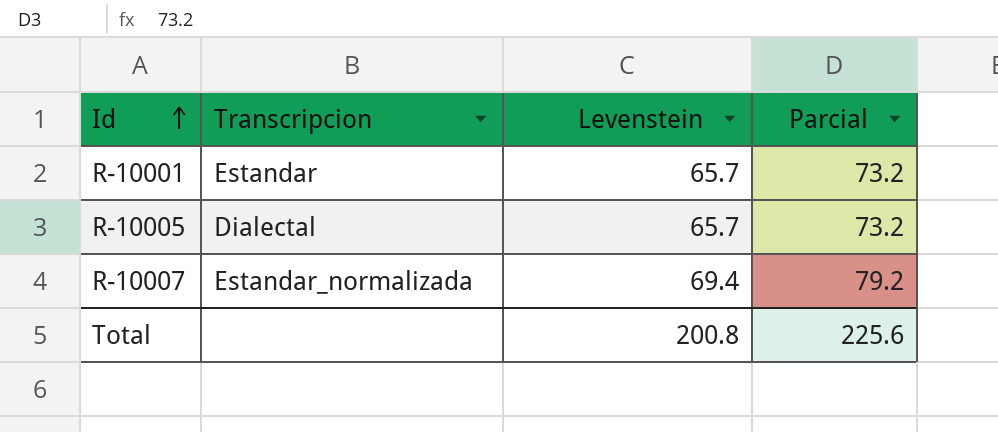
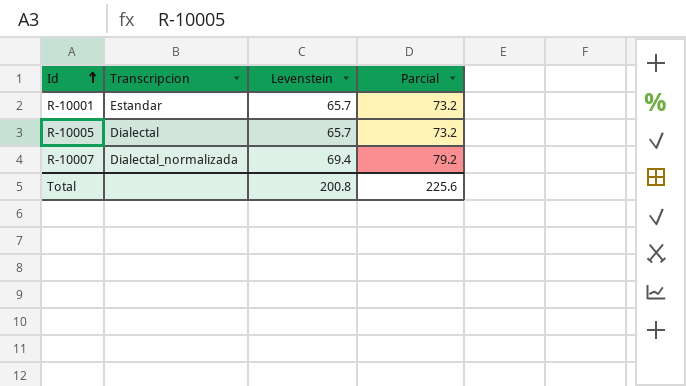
R-10007 | Transcripcion: Estandar_normalizada -> Dialectal_normalizada

